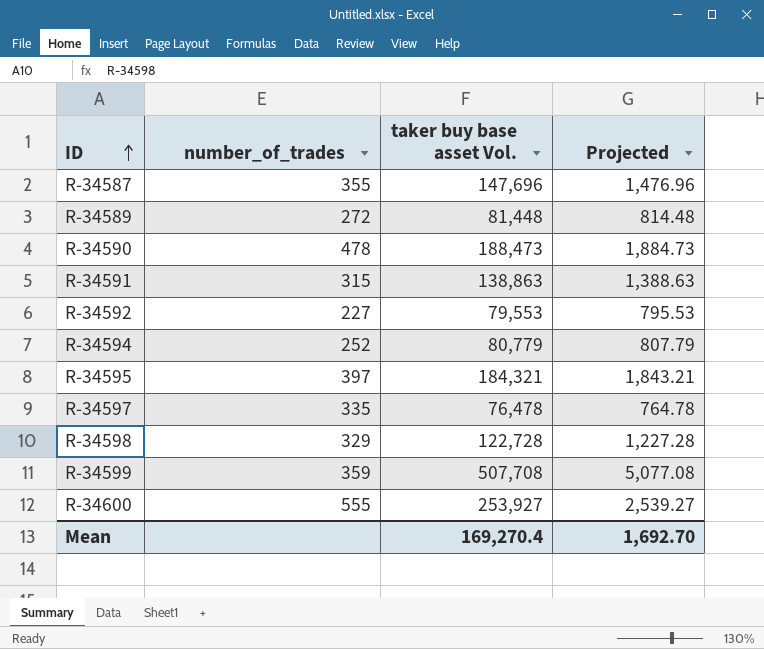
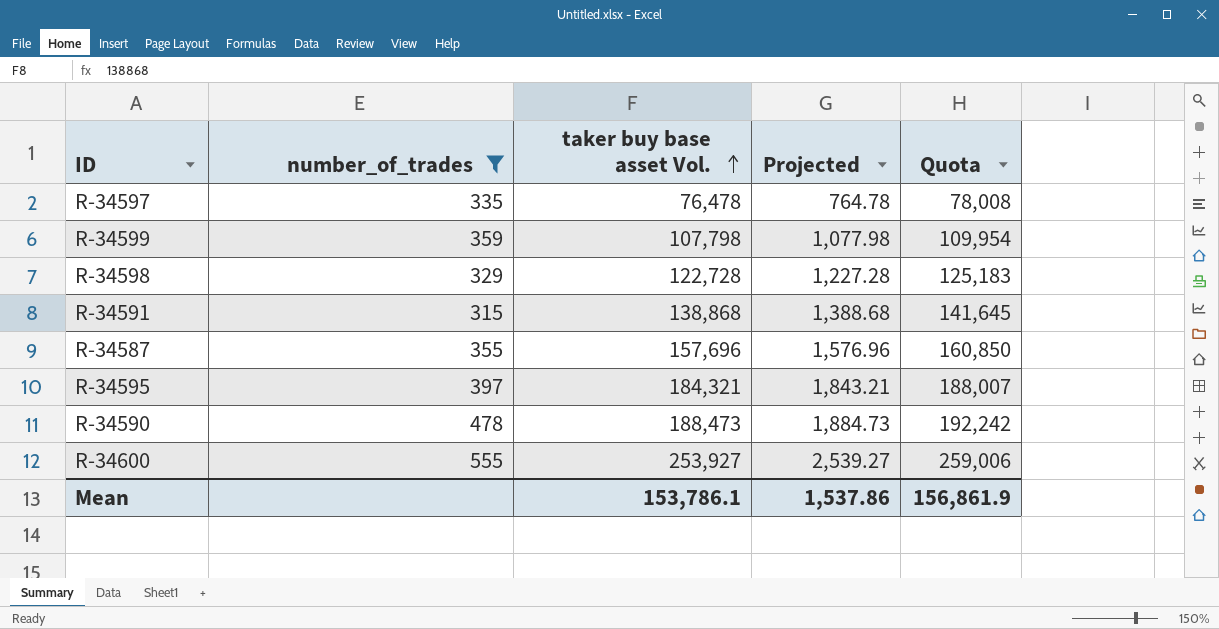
filter: none -> number_of_trades >= 315
row order: ID ascending -> taker buy base asset Vol. ascending
column Quota | formula: none -> [taker buy base asset Vol.] * 1.02
R-34599 | taker buy base asset Vol.: 507,708 -> 107,798
R-34599 | Projected: 5,077.08 -> 1,077.98
R-34591 | taker buy base asset Vol.: 138,863 -> 138,868
R-34591 | Projected: 1,388.63 -> 1,388.68
R-34587 | taker buy base asset Vol.: 147,696 -> 157,696
R-34587 | Projected: 1,476.96 -> 1,576.96
Mean | taker buy base asset Vol.: 169,270.4 -> 153,786.1
Mean | Projected: 1,692.70 -> 1,537.86

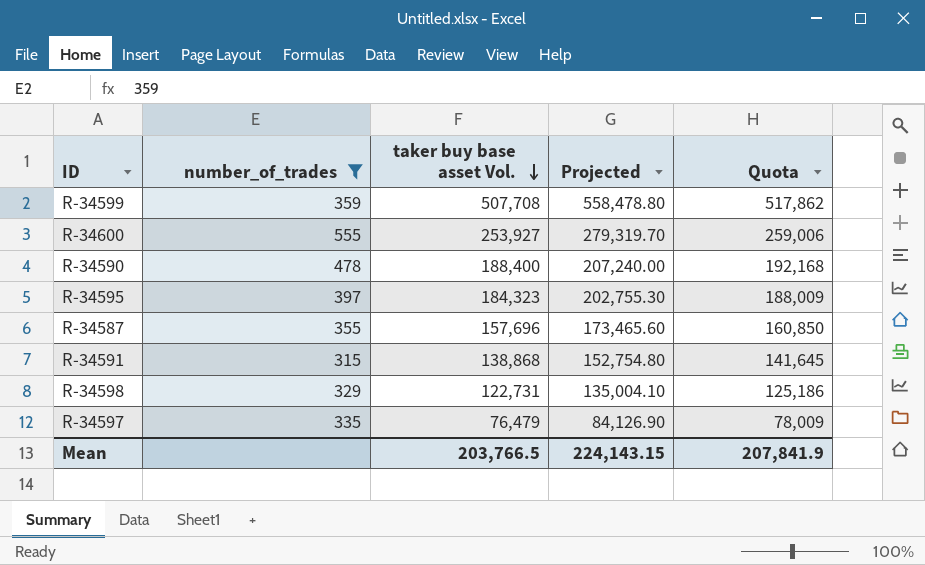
row order: taker buy base asset Vol. ascending -> taker buy base asset Vol. descending
column Projected | formula: [taker buy base asset Vol.] * 0.01 -> [taker buy base asset Vol.] * 1.1
R-34599 | taker buy base asset Vol.: 107,798 -> 507,708
R-34599 | Quota: 109,954 -> 517,862
R-34590 | taker buy base asset Vol.: 188,473 -> 188,400
R-34590 | Quota: 192,242 -> 192,168
R-34595 | taker buy base asset Vol.: 184,321 -> 184,323
R-34595 | Quota: 188,007 -> 188,009
R-34598 | taker buy base asset Vol.: 122,728 -> 122,731
R-34598 | Quota: 125,183 -> 125,186
R-34597 | taker buy base asset Vol.: 76,478 -> 76,479
R-34597 | Quota: 78,008 -> 78,009
Mean | taker buy base asset Vol.: 153,786.1 -> 203,766.5
Mean | Projected: 1,537.86 -> 224,143.15
Mean | Quota: 156,861.9 -> 207,841.9

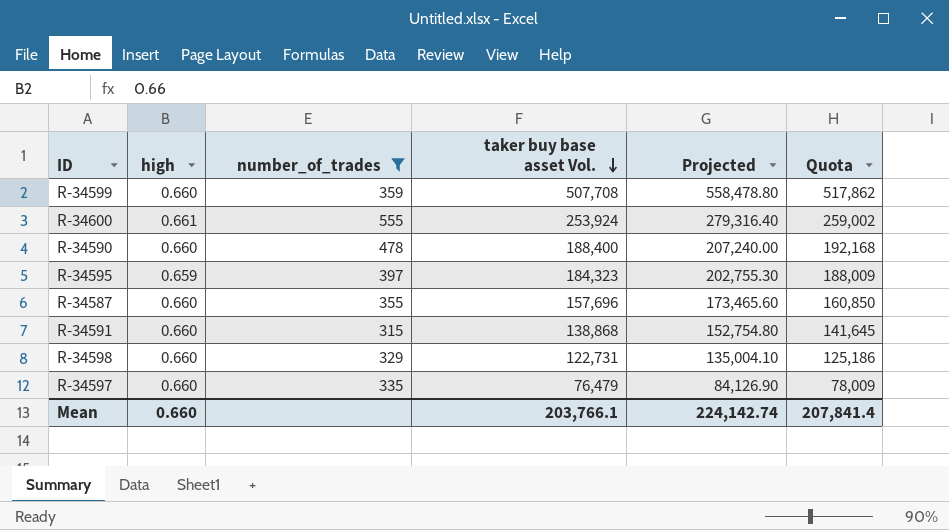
column high | position: none -> 2
R-34600 | taker buy base asset Vol.: 253,927 -> 253,924
R-34600 | Projected: 279,319.70 -> 279,316.40
R-34600 | Quota: 259,006 -> 259,002
Mean | taker buy base asset Vol.: 203,766.5 -> 203,766.1
Mean | Projected: 224,143.15 -> 224,142.74
Mean | Quota: 207,841.9 -> 207,841.4

